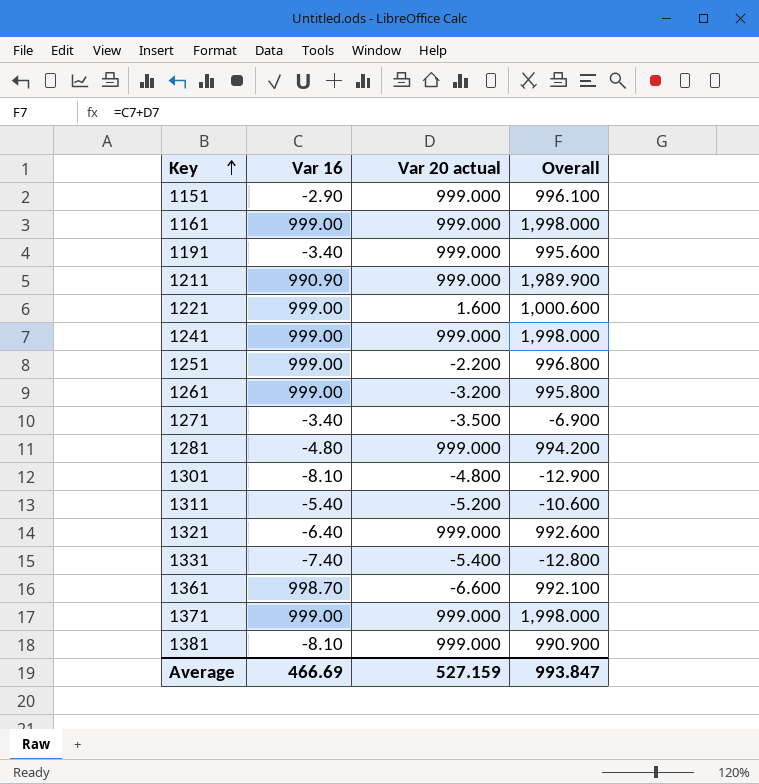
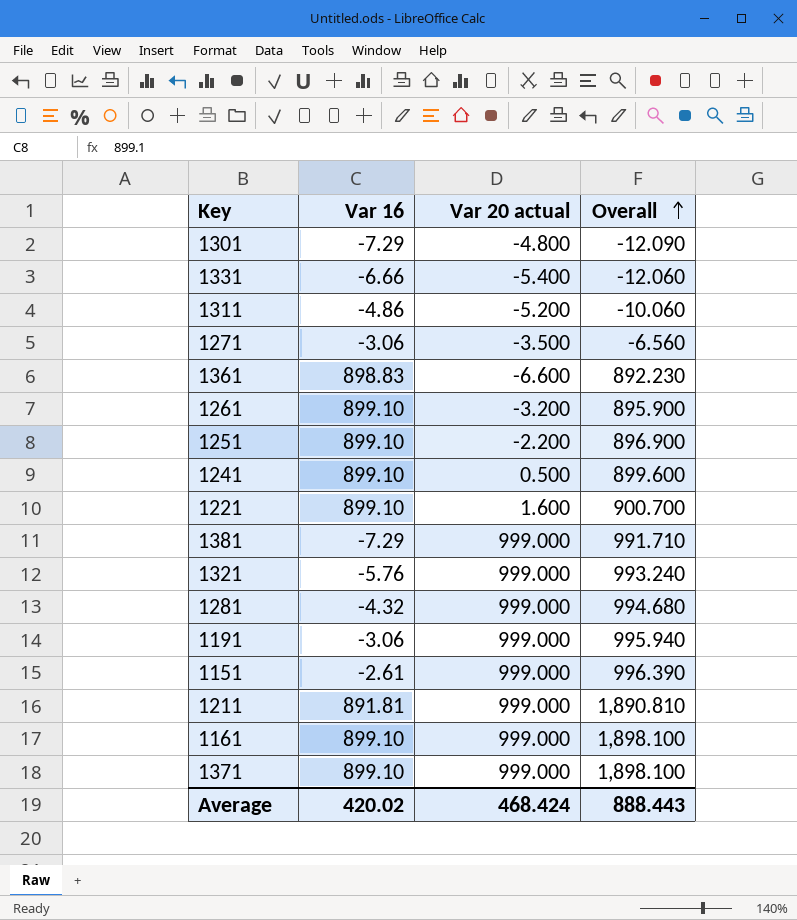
row order: Key ascending -> Overall ascending
1301 | Var 16: -8.10 -> -7.29
1301 | Overall: -12.900 -> -12.090
1331 | Var 16: -7.40 -> -6.66
1331 | Overall: -12.800 -> -12.060
1311 | Var 16: -5.40 -> -4.86
1311 | Overall: -10.600 -> -10.060
1271 | Var 16: -3.40 -> -3.06
1271 | Overall: -6.900 -> -6.560
1361 | Var 16: 998.70 -> 898.83
1361 | Overall: 992.100 -> 892.230
1261 | Var 16: 999.00 -> 899.10
1261 | Overall: 995.800 -> 895.900
1251 | Var 16: 999.00 -> 899.10
1251 | Overall: 996.800 -> 896.900
1241 | Var 16: 999.00 -> 899.10
1241 | Var 20 actual: 999.000 -> 0.500
1241 | Overall: 1,998.000 -> 899.600
1221 | Var 16: 999.00 -> 899.10
1221 | Overall: 1,000.600 -> 900.700
1381 | Var 16: -8.10 -> -7.29
1381 | Overall: 990.900 -> 991.710
1321 | Var 16: -6.40 -> -5.76
1321 | Overall: 992.600 -> 993.240
1281 | Var 16: -4.80 -> -4.32
1281 | Overall: 994.200 -> 994.680
1191 | Var 16: -3.40 -> -3.06
1191 | Overall: 995.600 -> 995.940
1151 | Var 16: -2.90 -> -2.61
1151 | Overall: 996.100 -> 996.390
1211 | Var 16: 990.90 -> 891.81
1211 | Overall: 1,989.900 -> 1,890.810
1161 | Var 16: 999.00 -> 899.10
1161 | Overall: 1,998.000 -> 1,898.100
1371 | Var 16: 999.00 -> 899.10
1371 | Overall: 1,998.000 -> 1,898.100
Average | Var 16: 466.69 -> 420.02
Average | Var 20 actual: 527.159 -> 468.424
Average | Overall: 993.847 -> 888.443

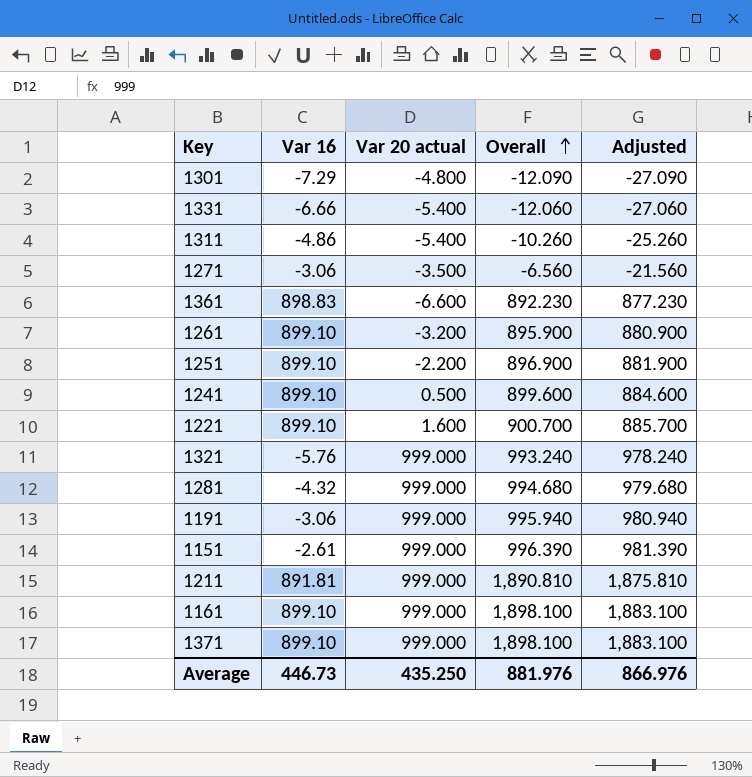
column Adjusted | formula: none -> [Overall] - 15
row 1381: -7.29 | 999.000 | 991.710 -> none
1311 | Var 20 actual: -5.200 -> -5.400
1311 | Overall: -10.060 -> -10.260
Average | Var 16: 420.02 -> 446.73
Average | Var 20 actual: 468.424 -> 435.250
Average | Overall: 888.443 -> 881.976

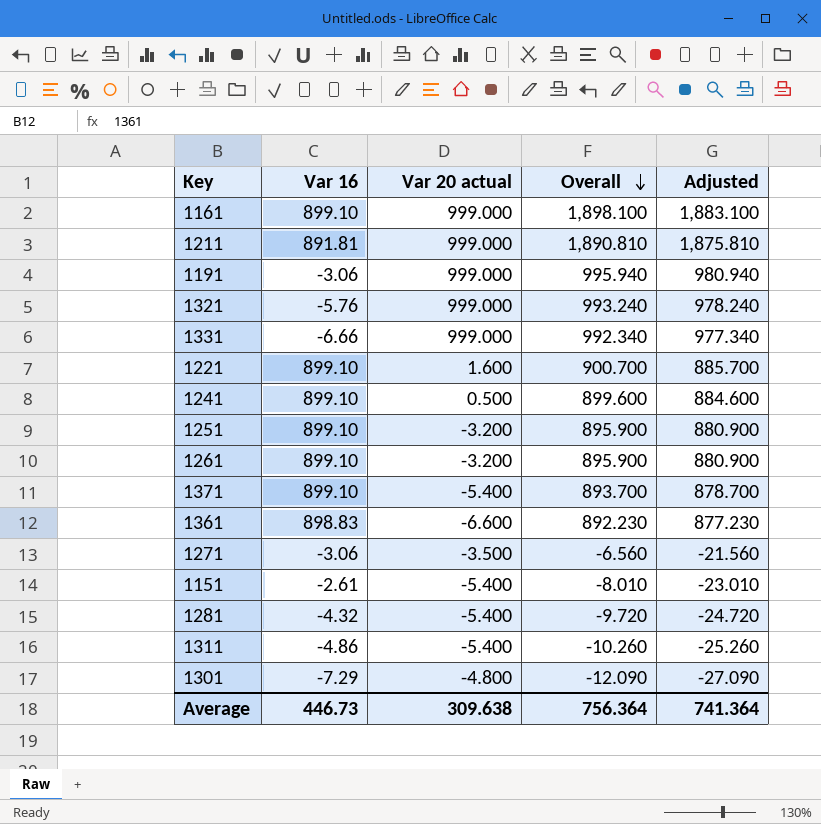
row order: Overall ascending -> Overall descending
1331 | Var 20 actual: -5.400 -> 999.000
1331 | Overall: -12.060 -> 992.340
1331 | Adjusted: -27.060 -> 977.340
1251 | Var 20 actual: -2.200 -> -3.200
1251 | Overall: 896.900 -> 895.900
1251 | Adjusted: 881.900 -> 880.900
1371 | Var 20 actual: 999.000 -> -5.400
1371 | Overall: 1,898.100 -> 893.700
1371 | Adjusted: 1,883.100 -> 878.700
1151 | Var 20 actual: 999.000 -> -5.400
1151 | Overall: 996.390 -> -8.010
1151 | Adjusted: 981.390 -> -23.010
1281 | Var 20 actual: 999.000 -> -5.400
1281 | Overall: 994.680 -> -9.720
1281 | Adjusted: 979.680 -> -24.720
Average | Var 20 actual: 435.250 -> 309.638
Average | Overall: 881.976 -> 756.364
Average | Adjusted: 866.976 -> 741.364

